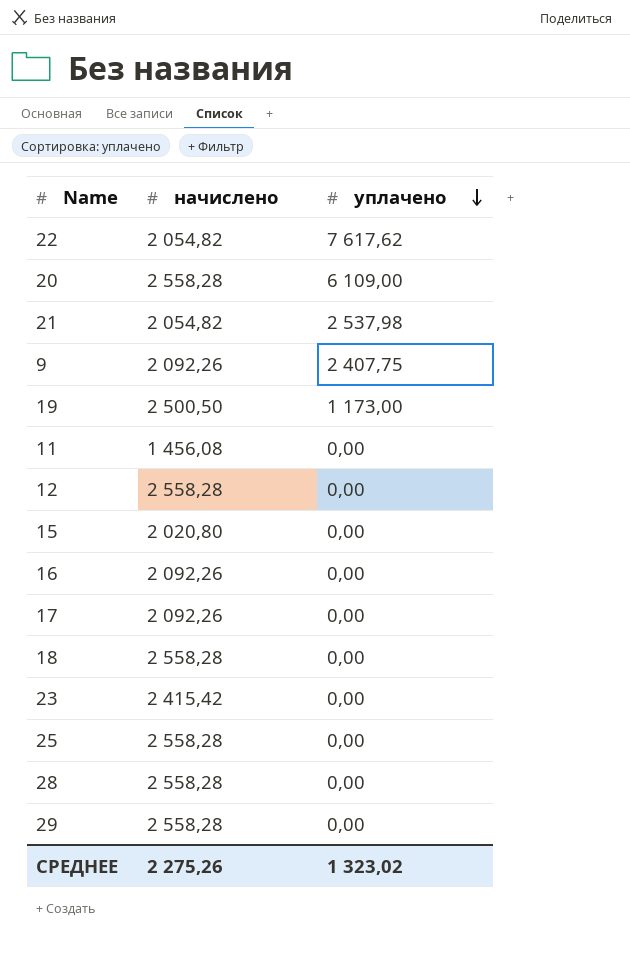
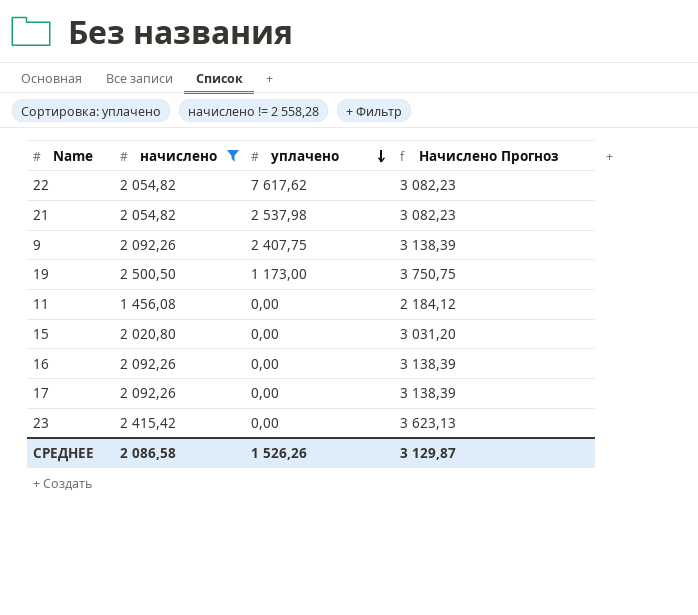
filter: none -> начислено != 2 558,28
column Начислено Прогноз | formula: none -> [начислено] * 1,5
СРЕДНЕЕ | начислено: 2 275,26 -> 2 086,58
СРЕДНЕЕ | уплачено: 1 323,02 -> 1 526,26

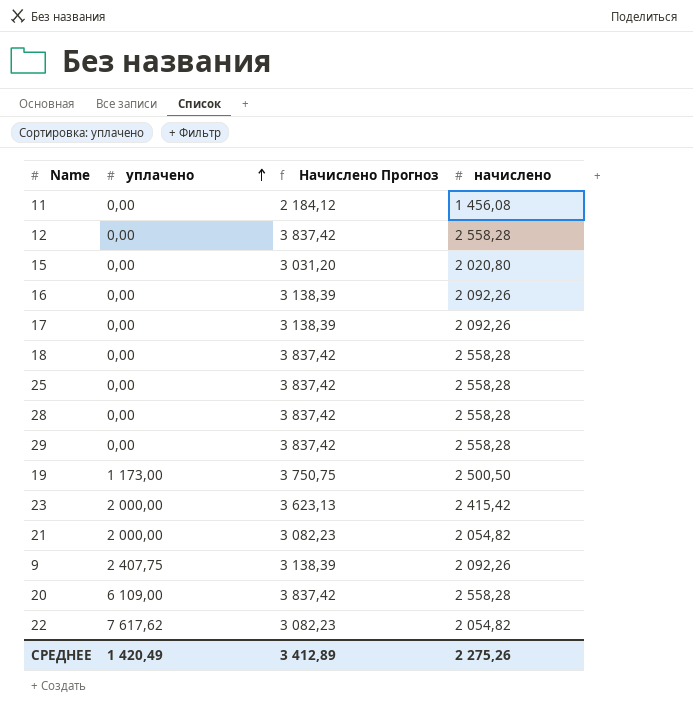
filter: начислено != 2 558,28 -> none
row order: уплачено descending -> уплачено ascending
column начислено | position: 2 -> 4
23 | уплачено: 0,00 -> 2 000,00
21 | уплачено: 2 537,98 -> 2 000,00
СРЕДНЕЕ | уплачено: 1 526,26 -> 1 420,49
СРЕДНЕЕ | Начислено Прогноз: 3 129,87 -> 3 412,89
СРЕДНЕЕ | начислено: 2 086,58 -> 2 275,26

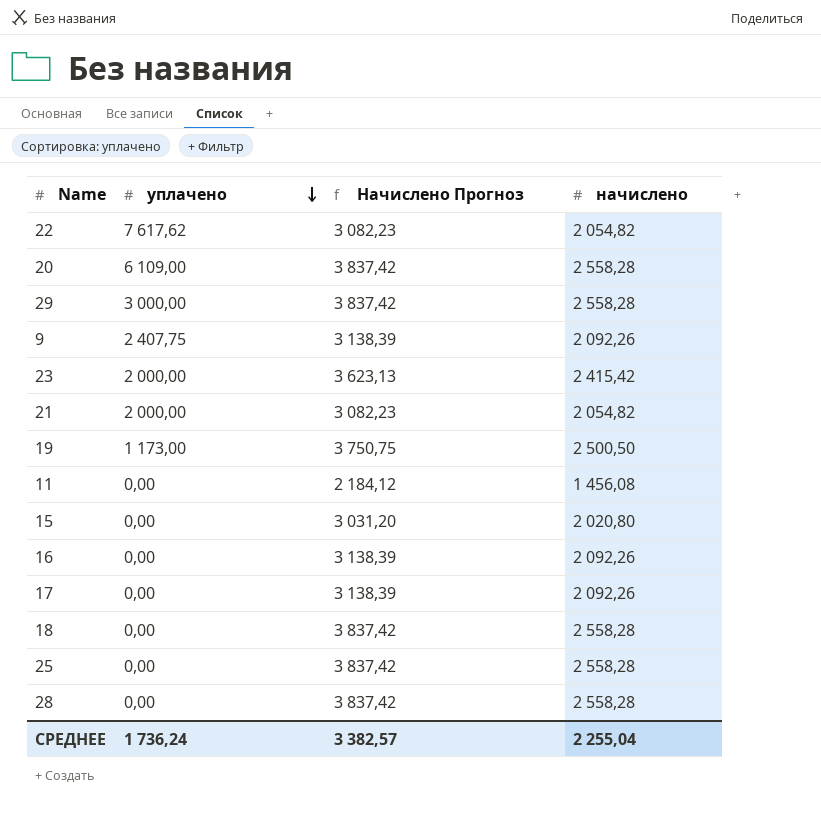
row order: уплачено ascending -> уплачено descending
row 12: 0,00 | 3 837,42 | 2 558,28 -> none
29 | уплачено: 0,00 -> 3 000,00
СРЕДНЕЕ | уплачено: 1 420,49 -> 1 736,24
СРЕДНЕЕ | Начислено Прогноз: 3 412,89 -> 3 382,57
СРЕДНЕЕ | начислено: 2 275,26 -> 2 255,04

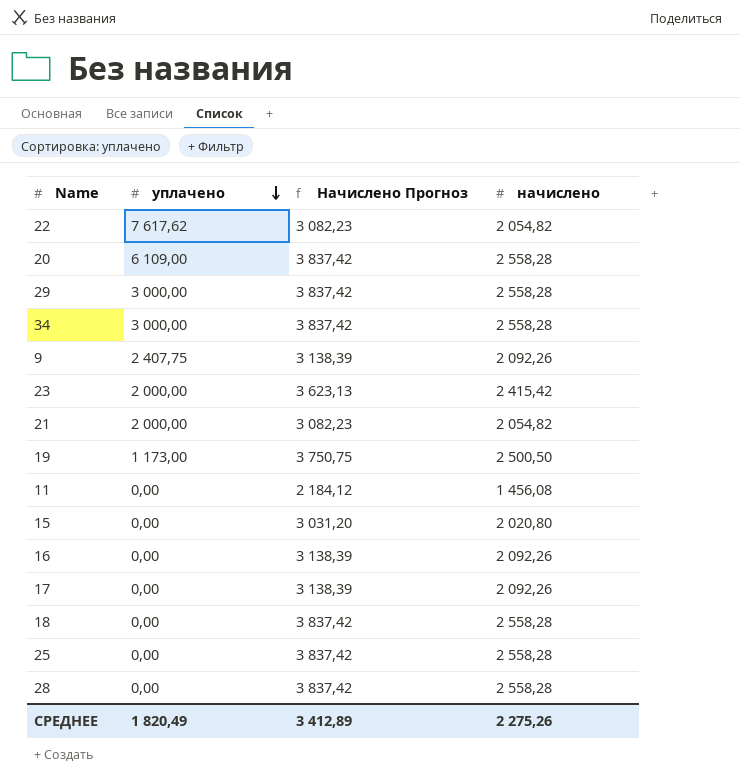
row 34: none -> 3 000,00 | 3 837,42 | 2 558,28
СРЕДНЕЕ | уплачено: 1 736,24 -> 1 820,49
СРЕДНЕЕ | Начислено Прогноз: 3 382,57 -> 3 412,89
СРЕДНЕЕ | начислено: 2 255,04 -> 2 275,26

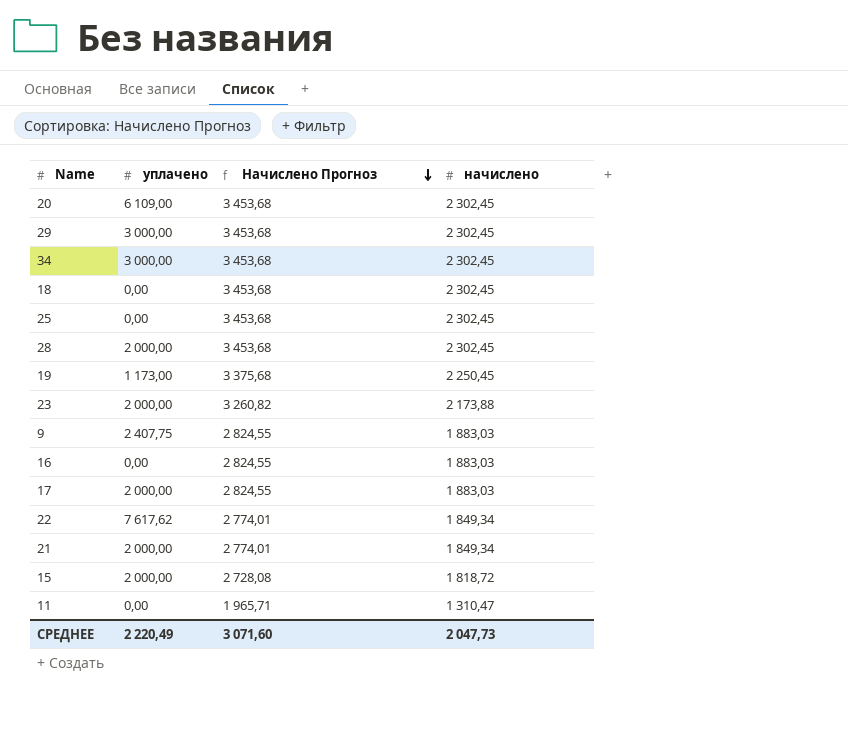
row order: уплачено descending -> Начислено Прогноз descending
20 | Начислено Прогноз: 3 837,42 -> 3 453,68
20 | начислено: 2 558,28 -> 2 302,45
29 | Начислено Прогноз: 3 837,42 -> 3 453,68
29 | начислено: 2 558,28 -> 2 302,45
34 | Начислено Прогноз: 3 837,42 -> 3 453,68
34 | начислено: 2 558,28 -> 2 302,45
18 | Начислено Прогноз: 3 837,42 -> 3 453,68
18 | начислено: 2 558,28 -> 2 302,45
25 | Начислено Прогноз: 3 837,42 -> 3 453,68
25 | начислено: 2 558,28 -> 2 302,45
28 | уплачено: 0,00 -> 2 000,00
28 | Начислено Прогноз: 3 837,42 -> 3 453,68
28 | начислено: 2 558,28 -> 2 302,45
19 | Начислено Прогноз: 3 750,75 -> 3 375,68
19 | начислено: 2 500,50 -> 2 250,45
23 | Начислено Прогноз: 3 623,13 -> 3 260,82
23 | начислено: 2 415,42 -> 2 173,88
9 | Начислено Прогноз: 3 138,39 -> 2 824,55
9 | начислено: 2 092,26 -> 1 883,03
16 | Начислено Прогноз: 3 138,39 -> 2 824,55
16 | начислено: 2 092,26 -> 1 883,03
17 | уплачено: 0,00 -> 2 000,00
17 | Начислено Прогноз: 3 138,39 -> 2 824,55
17 | начислено: 2 092,26 -> 1 883,03
22 | Начислено Прогноз: 3 082,23 -> 2 774,01
22 | начислено: 2 054,82 -> 1 849,34
21 | Начислено Прогноз: 3 082,23 -> 2 774,01
21 | начислено: 2 054,82 -> 1 849,34
15 | уплачено: 0,00 -> 2 000,00
15 | Начислено Прогноз: 3 031,20 -> 2 728,08
15 | начислено: 2 020,80 -> 1 818,72
11 | Начислено Прогноз: 2 184,12 -> 1 965,71
11 | начислено: 1 456,08 -> 1 310,47
СРЕДНЕЕ | уплачено: 1 820,49 -> 2 220,49
СРЕДНЕЕ | Начислено Прогноз: 3 412,89 -> 3 071,60
СРЕДНЕЕ | начислено: 2 275,26 -> 2 047,73

